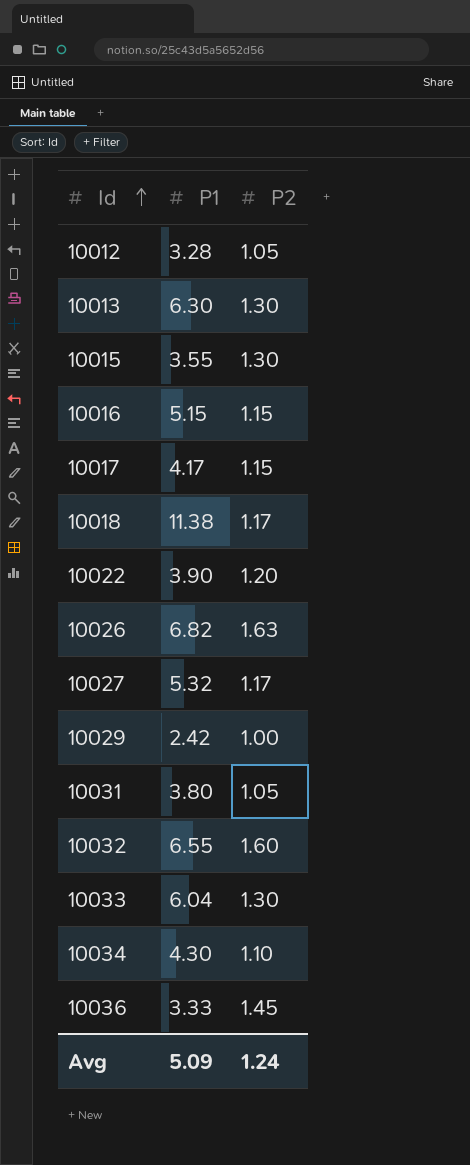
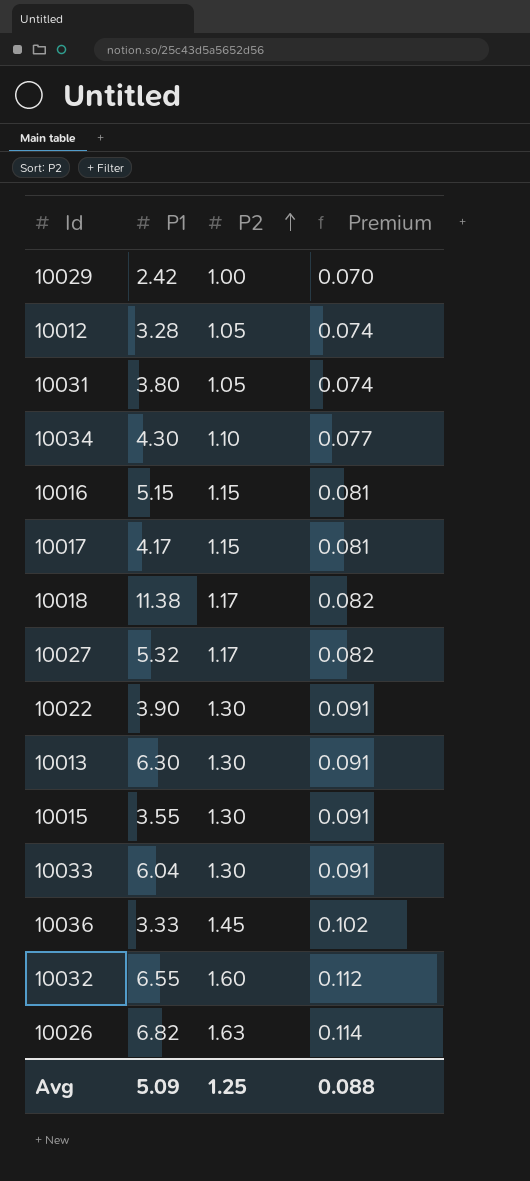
row order: Id ascending -> P2 ascending
column Premium | formula: none -> [P2] * 0.07
10022 | P2: 1.20 -> 1.30
Avg | P2: 1.24 -> 1.25

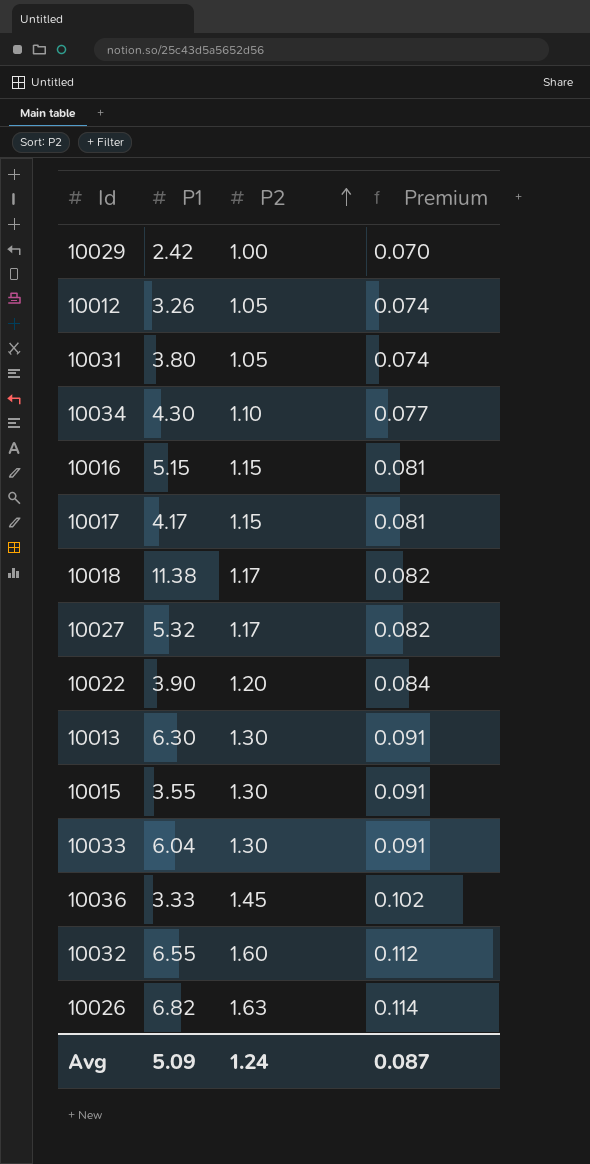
10012 | P1: 3.28 -> 3.26
10022 | P2: 1.30 -> 1.20
10022 | Premium: 0.091 -> 0.084
Avg | P2: 1.25 -> 1.24
Avg | Premium: 0.088 -> 0.087

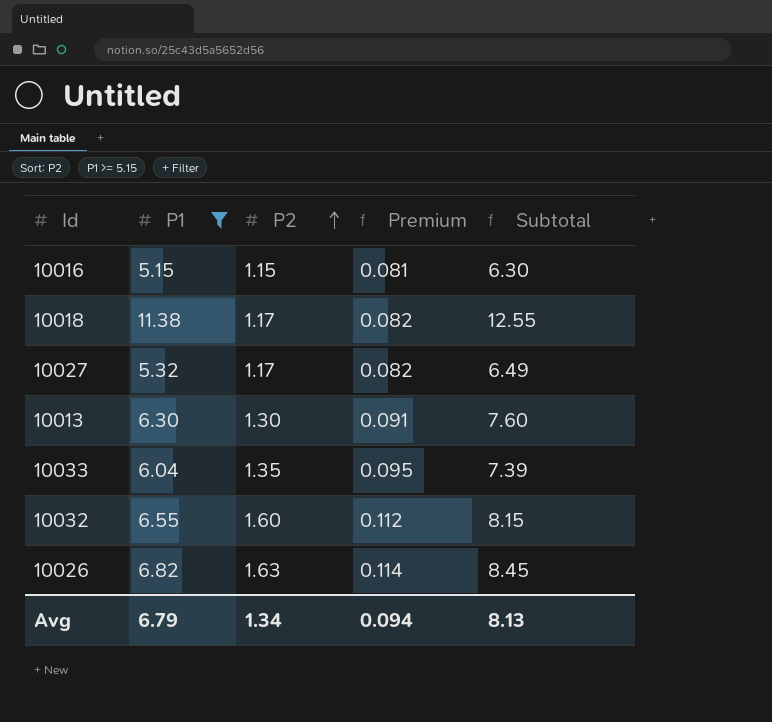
filter: none -> P1 >= 5.15
column Subtotal | formula: none -> [P1] + [P2]
10033 | P2: 1.30 -> 1.35
10033 | Premium: 0.091 -> 0.095
Avg | P1: 5.09 -> 6.79
Avg | P2: 1.24 -> 1.34
Avg | Premium: 0.087 -> 0.094

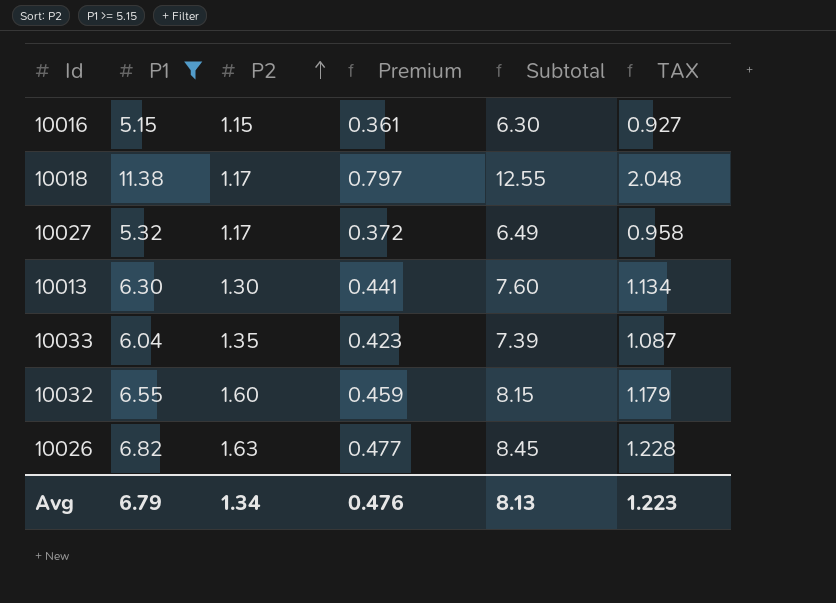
column Premium | formula: [P2] * 0.07 -> [P1] * 0.07
column TAX | formula: none -> [P1] * 0.18
Avg | Premium: 0.094 -> 0.476

